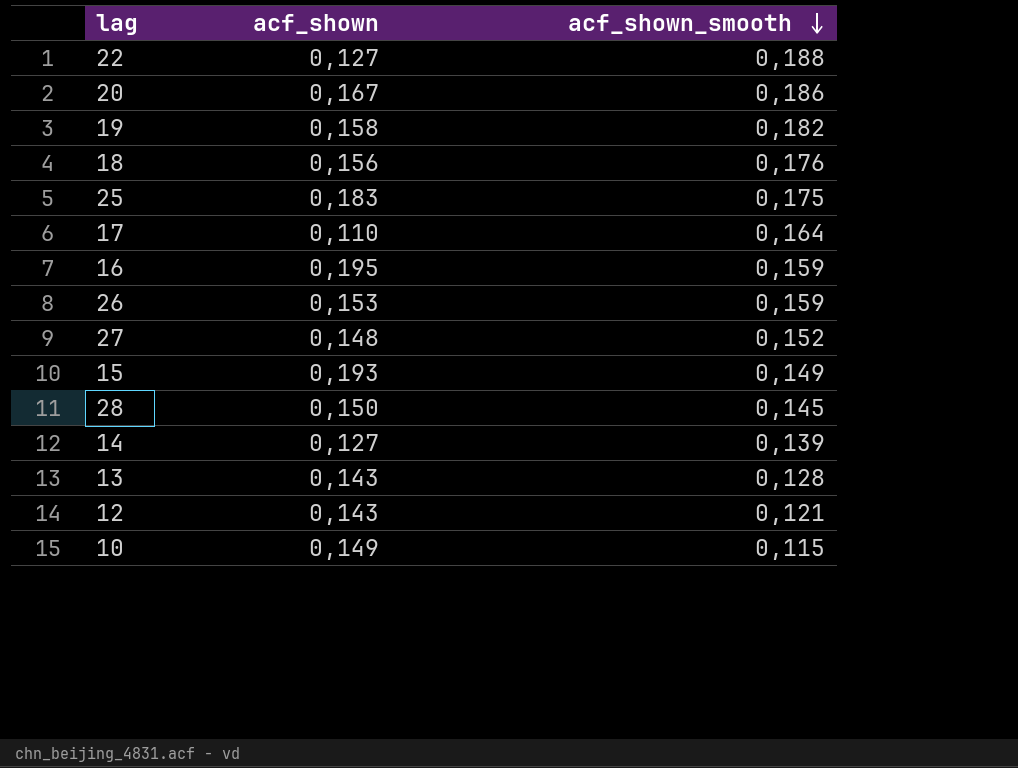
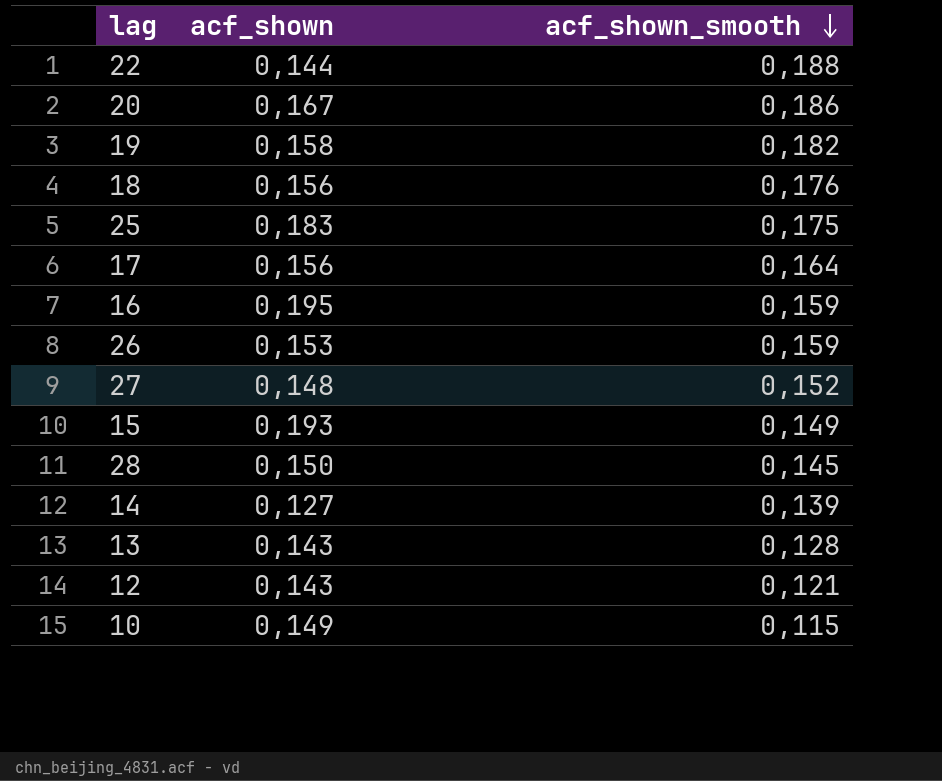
22 | acf_shown: 0,127 -> 0,144
17 | acf_shown: 0,110 -> 0,156

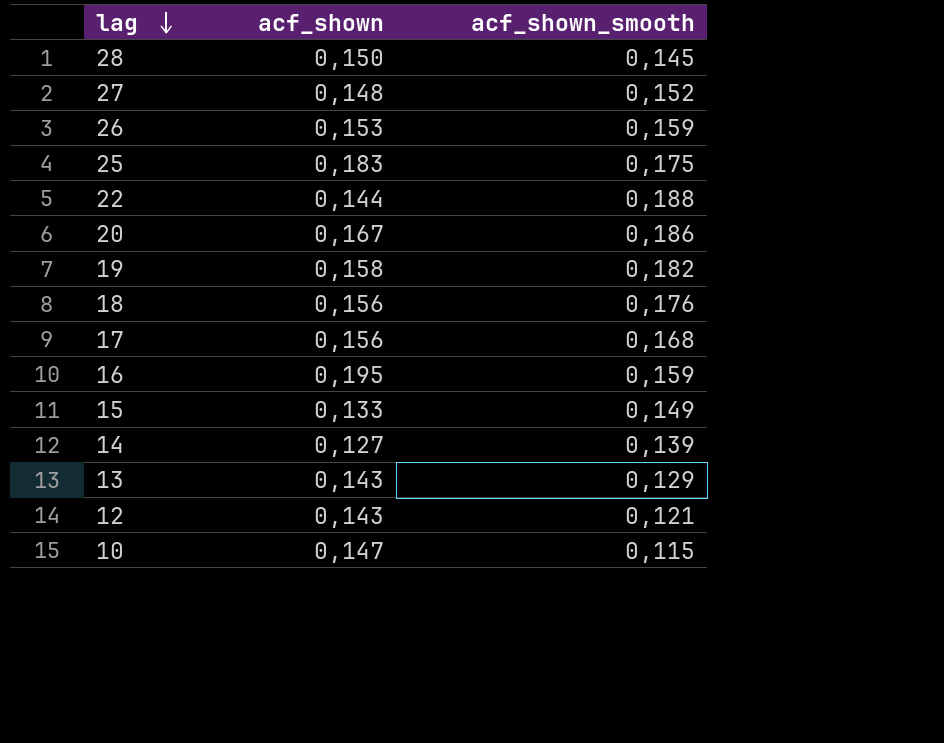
row order: acf_shown_smooth descending -> lag descending
17 | acf_shown_smooth: 0,164 -> 0,168
15 | acf_shown: 0,193 -> 0,133
13 | acf_shown_smooth: 0,128 -> 0,129
10 | acf_shown: 0,149 -> 0,147

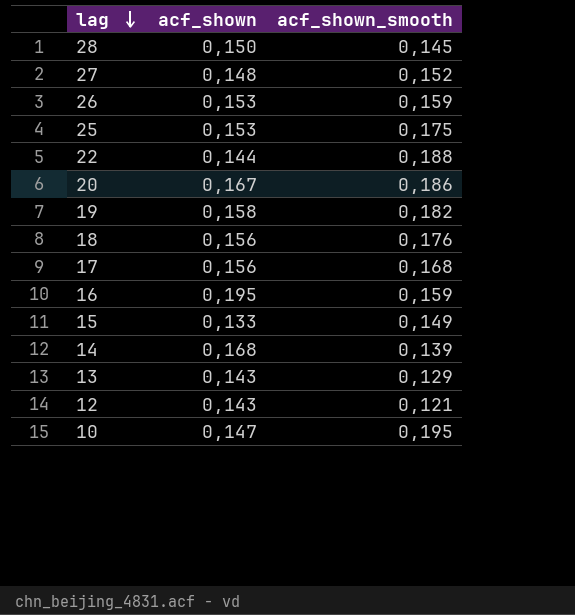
25 | acf_shown: 0,183 -> 0,153
14 | acf_shown: 0,127 -> 0,168
10 | acf_shown_smooth: 0,115 -> 0,195

